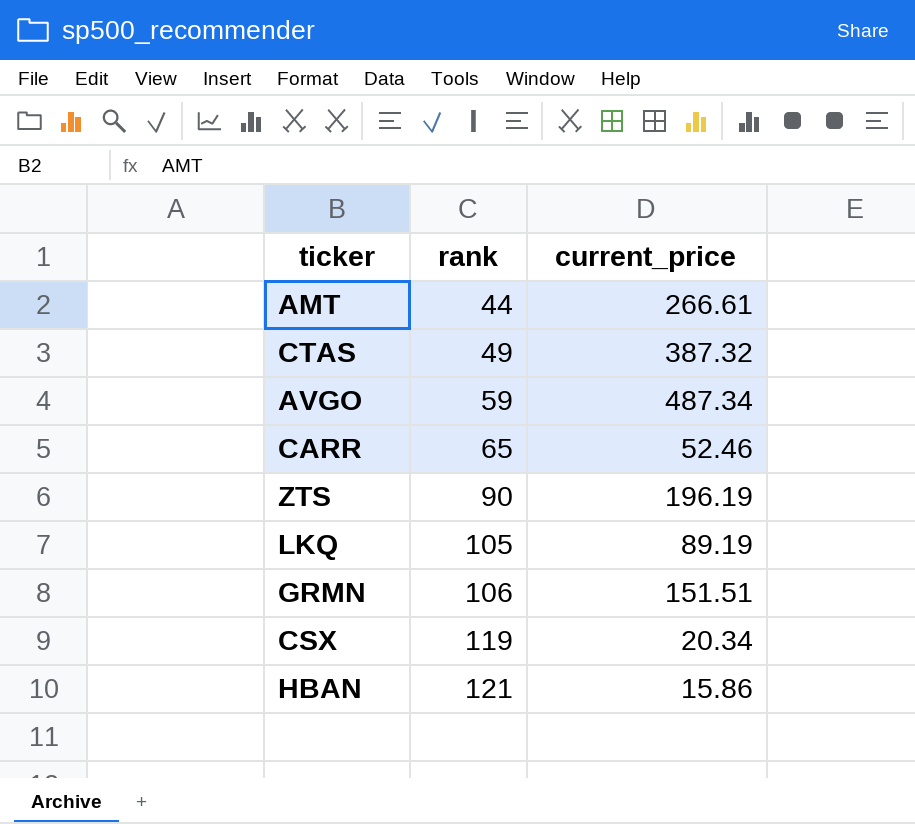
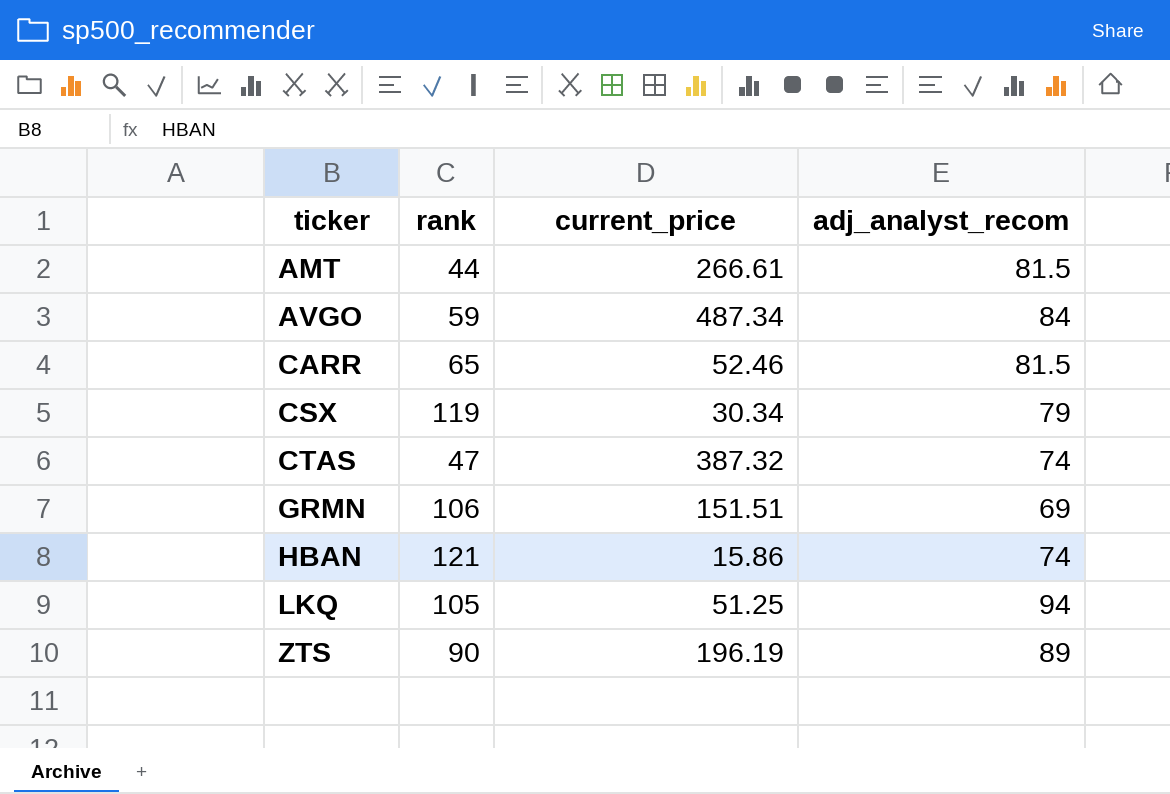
row order: rank ascending -> ticker ascending
column adj_analyst_recom | position: none -> 4
CSX | current_price: 20.34 -> 30.34
CTAS | rank: 49 -> 47
LKQ | current_price: 89.19 -> 51.25

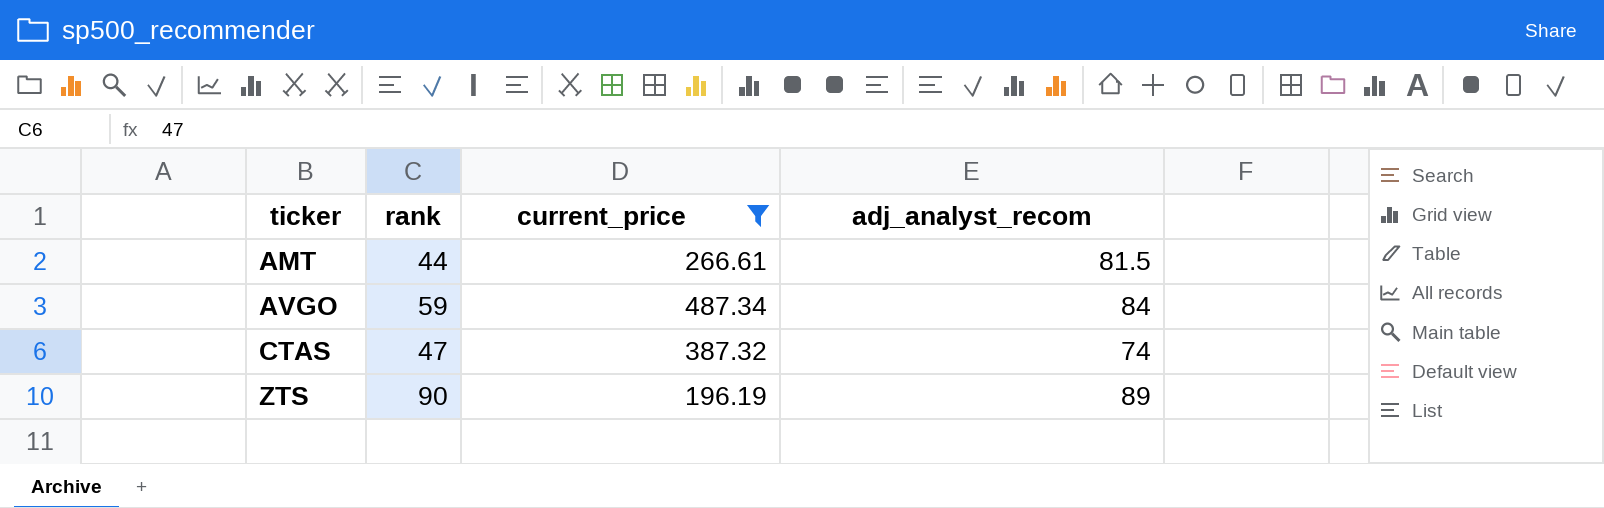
filter: none -> current_price >= 196.19

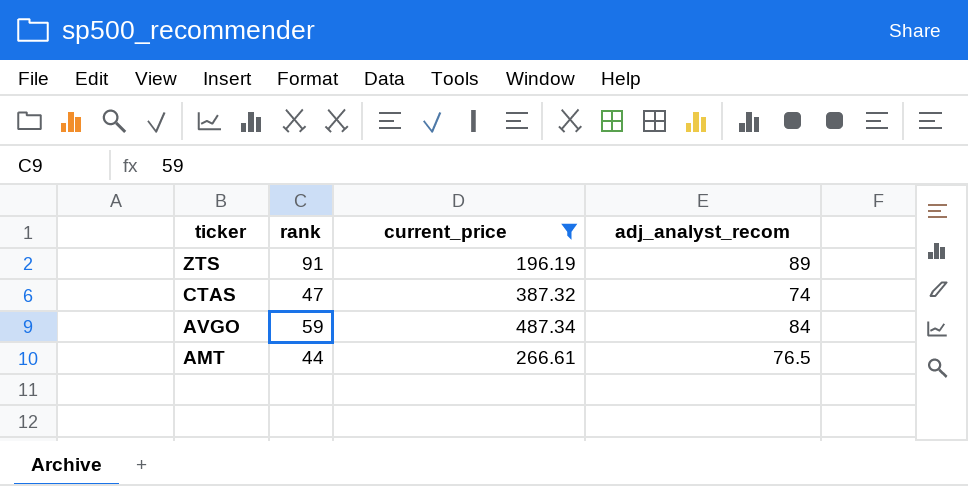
row order: ticker ascending -> ticker descending
ZTS | rank: 90 -> 91
AMT | adj_analyst_recom: 81.5 -> 76.5

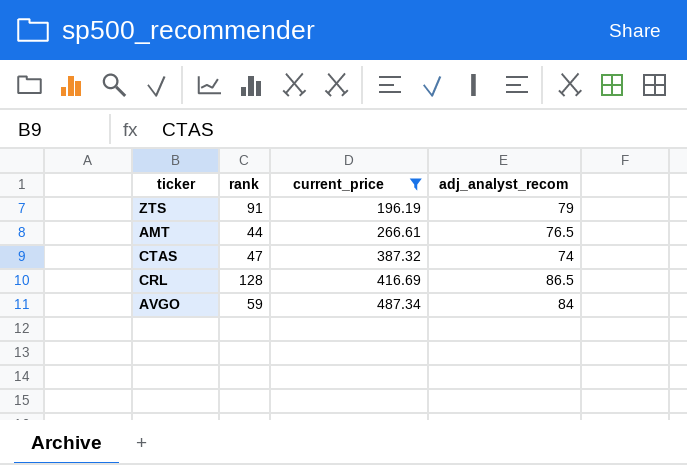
row order: ticker descending -> current_price ascending
ZTS | adj_analyst_recom: 89 -> 79
row CRL: none -> 128 | 416.69 | 86.5

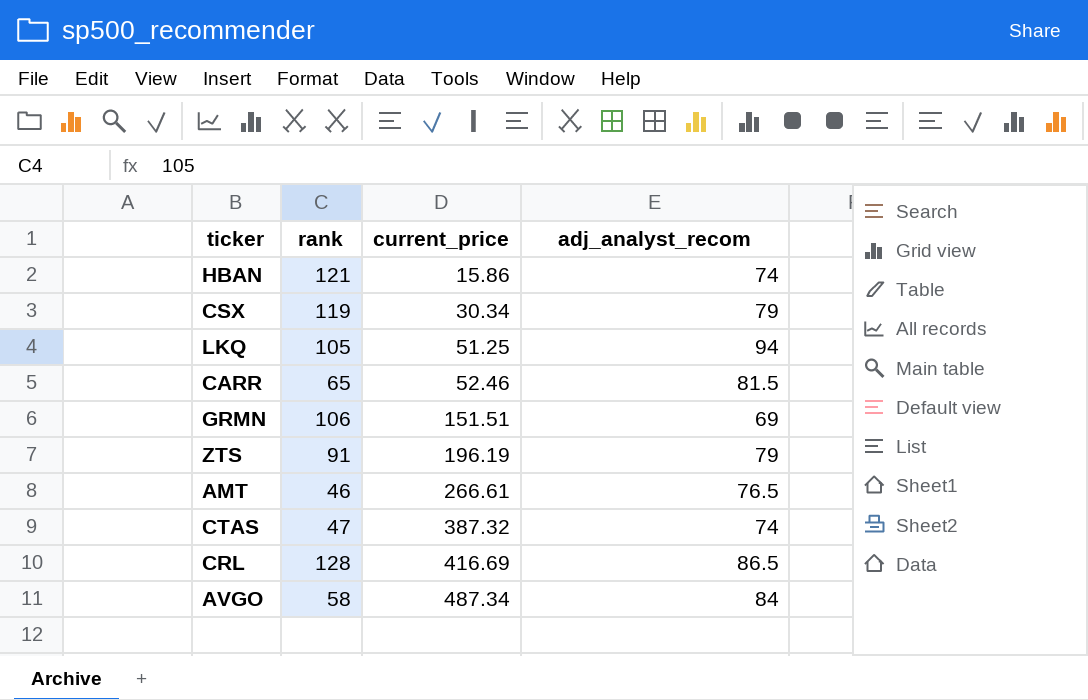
filter: current_price >= 196.19 -> none
AMT | rank: 44 -> 46
AVGO | rank: 59 -> 58

